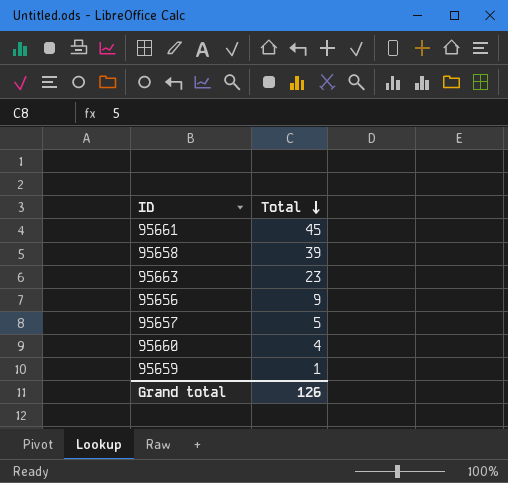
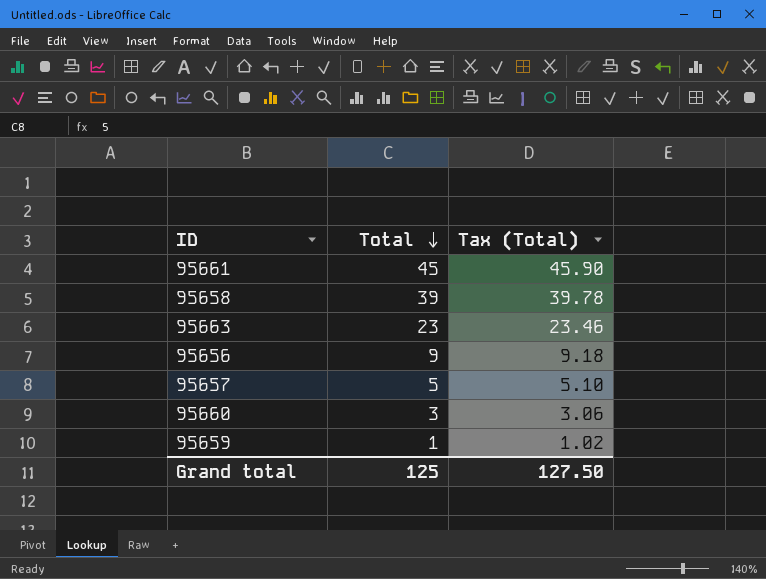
column Tax (Total) | formula: none -> [Total] * 1.02
95660 | Total: 4 -> 3
Grand total | Total: 126 -> 125

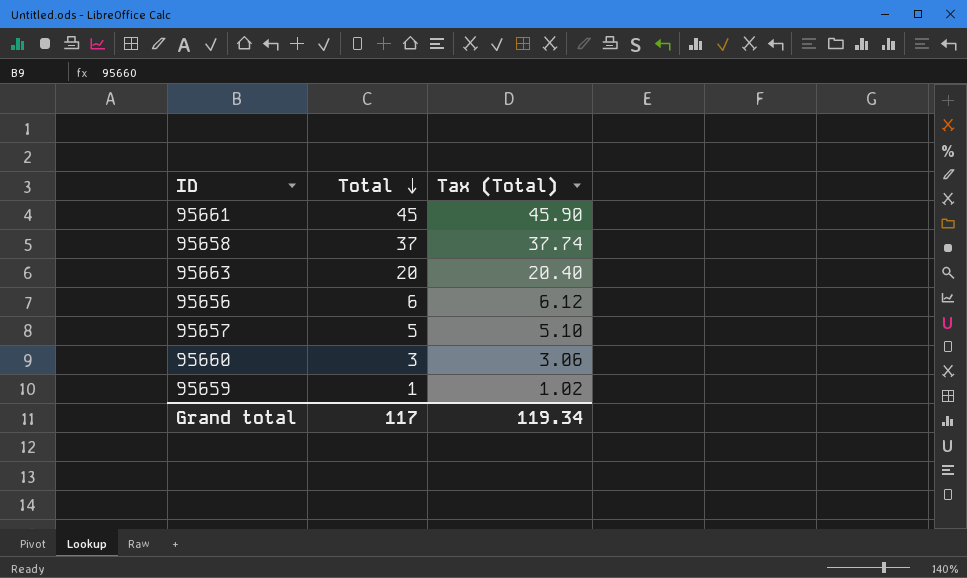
95658 | Total: 39 -> 37
95658 | Tax (Total): 39.78 -> 37.74
95663 | Total: 23 -> 20
95663 | Tax (Total): 23.46 -> 20.40
95656 | Total: 9 -> 6
95656 | Tax (Total): 9.18 -> 6.12
Grand total | Total: 125 -> 117
Grand total | Tax (Total): 127.50 -> 119.34

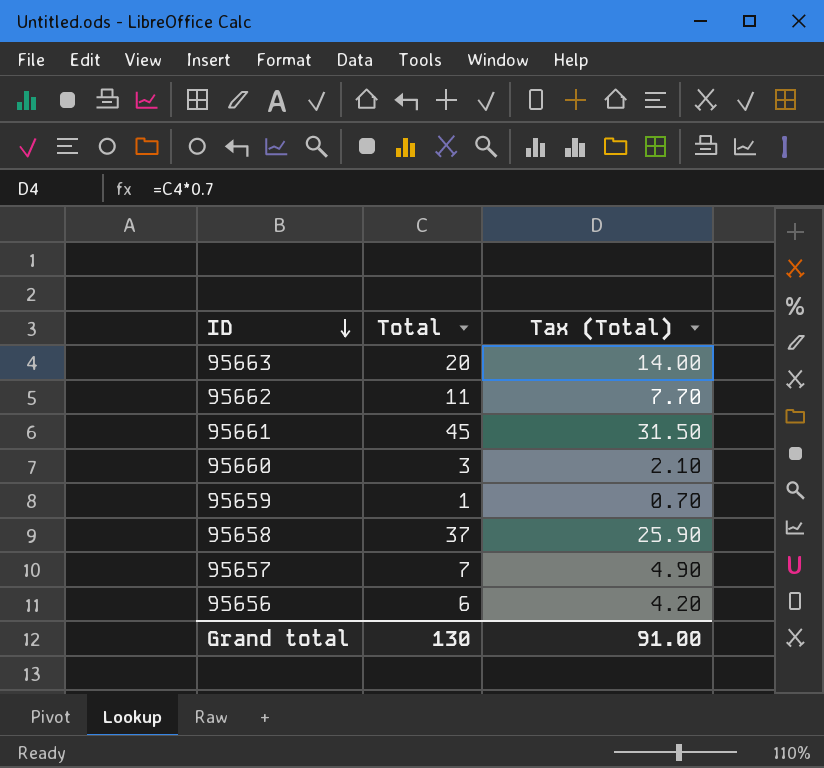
row order: Total descending -> ID descending
column Tax (Total) | formula: [Total] * 1.02 -> [Total] * 0.7
row 95662: none -> 11 | 7.70
95657 | Total: 5 -> 7
Grand total | Total: 117 -> 130
Grand total | Tax (Total): 119.34 -> 91.00

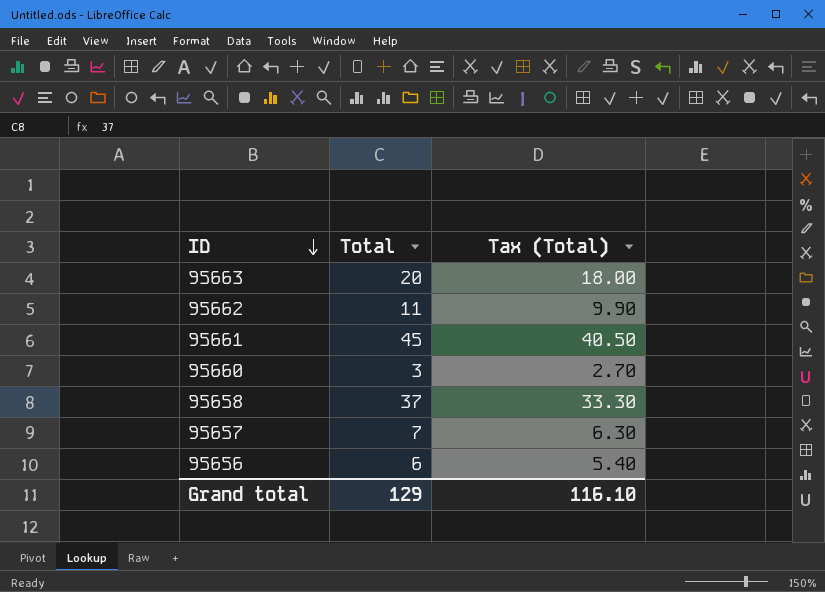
column Tax (Total) | formula: [Total] * 0.7 -> [Total] * 0.9
row 95659: 1 | 0.70 -> none
Grand total | Total: 130 -> 129
Grand total | Tax (Total): 91.00 -> 116.10

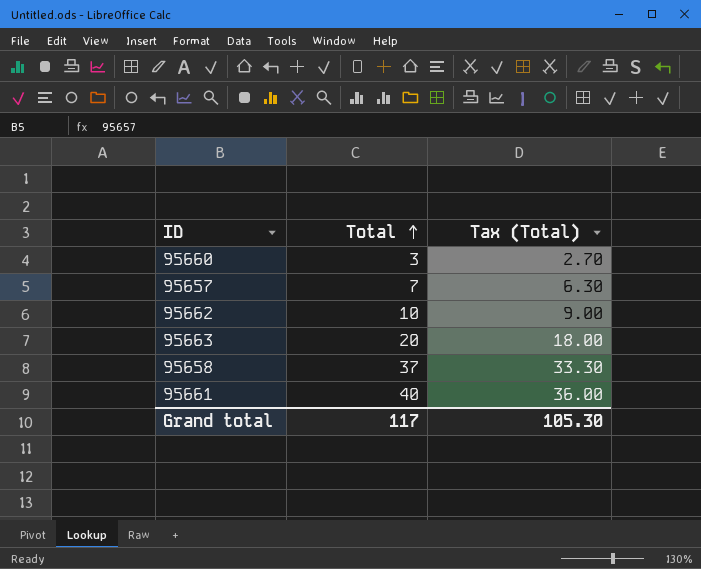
row order: ID descending -> Total ascending
row 95656: 6 | 5.40 -> none
95662 | Total: 11 -> 10
95662 | Tax (Total): 9.90 -> 9.00
95661 | Total: 45 -> 40
95661 | Tax (Total): 40.50 -> 36.00
Grand total | Total: 129 -> 117
Grand total | Tax (Total): 116.10 -> 105.30

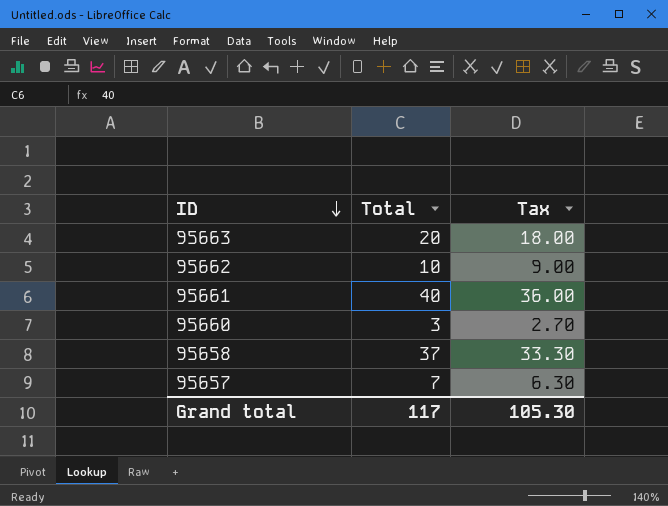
row order: Total ascending -> ID descending
column name: Tax (Total) -> Tax

